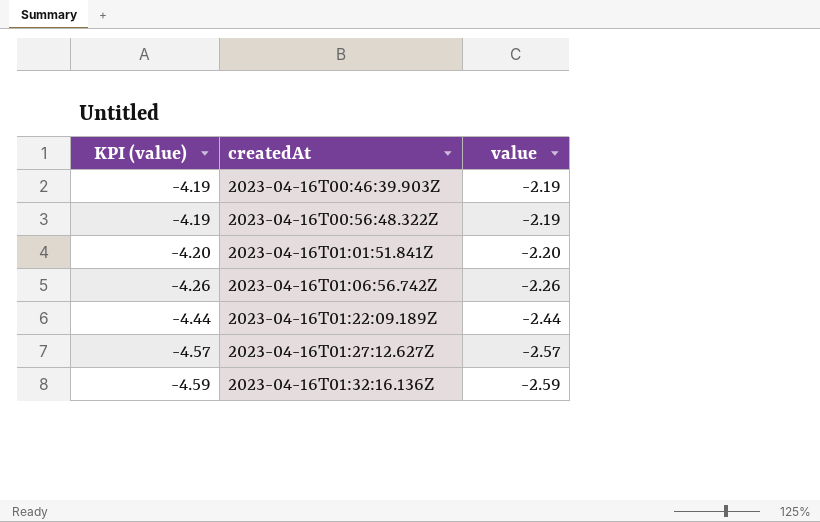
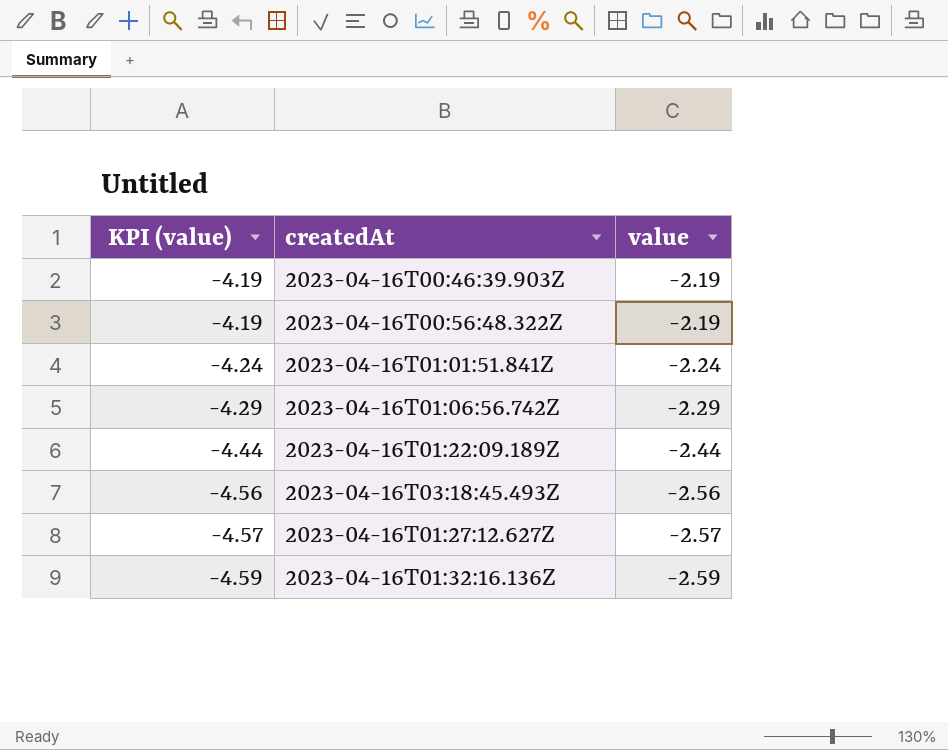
2023-04-16T01:01:51.841Z | KPI (value): -4.20 -> -4.24
2023-04-16T01:01:51.841Z | value: -2.20 -> -2.24
2023-04-16T01:06:56.742Z | KPI (value): -4.26 -> -4.29
2023-04-16T01:06:56.742Z | value: -2.26 -> -2.29
row 2023-04-16T03:18:45.493Z: none -> -4.56 | -2.56

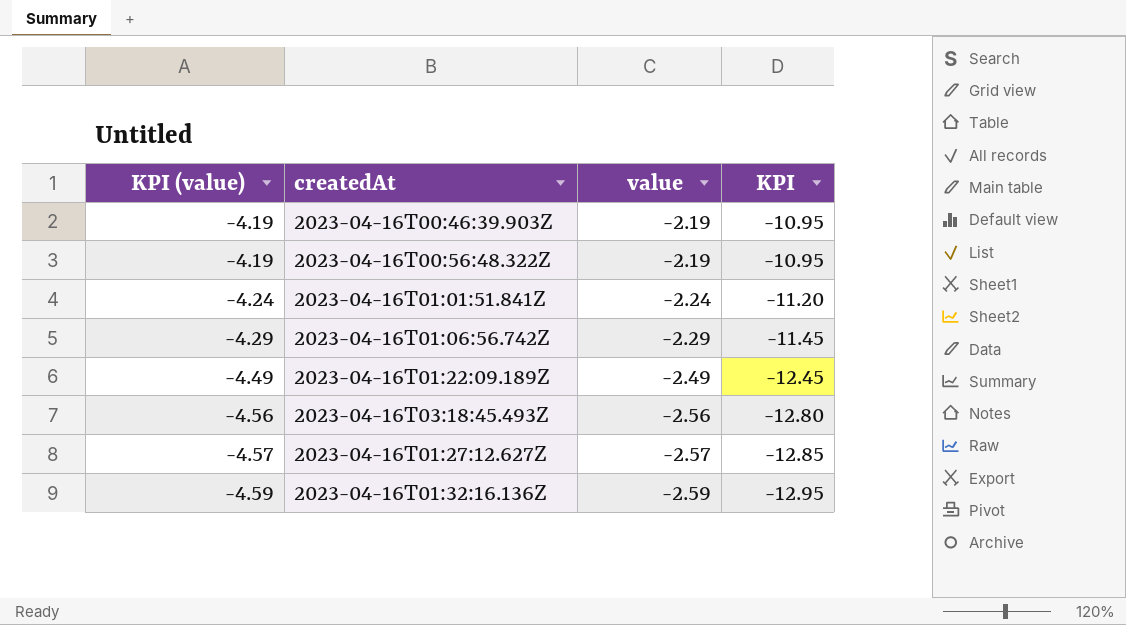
column KPI | formula: none -> [value] * 5
2023-04-16T01:22:09.189Z | KPI (value): -4.44 -> -4.49
2023-04-16T01:22:09.189Z | value: -2.44 -> -2.49

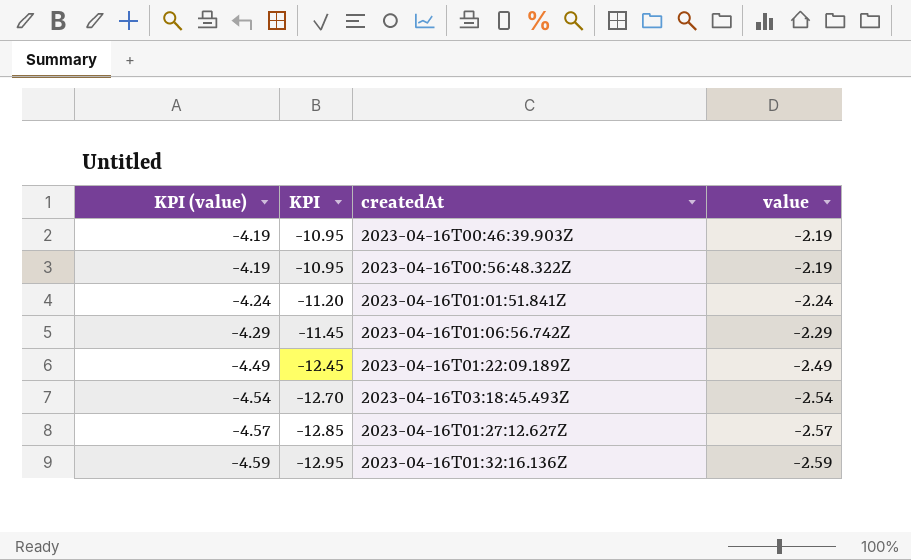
column KPI | position: 4 -> 2
2023-04-16T03:18:45.493Z | KPI (value): -4.56 -> -4.54
2023-04-16T03:18:45.493Z | KPI: -12.80 -> -12.70
2023-04-16T03:18:45.493Z | value: -2.56 -> -2.54

